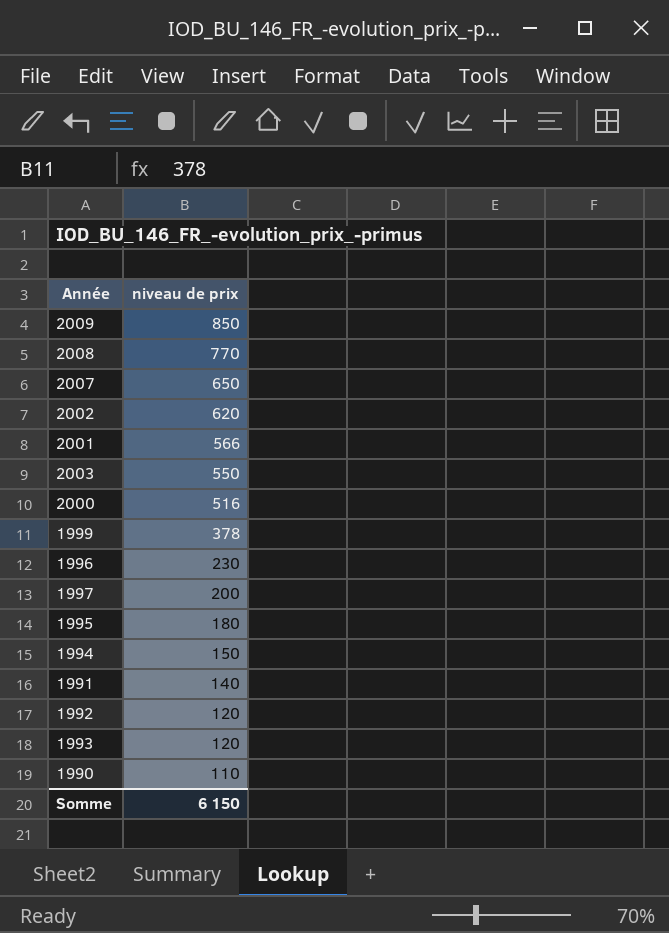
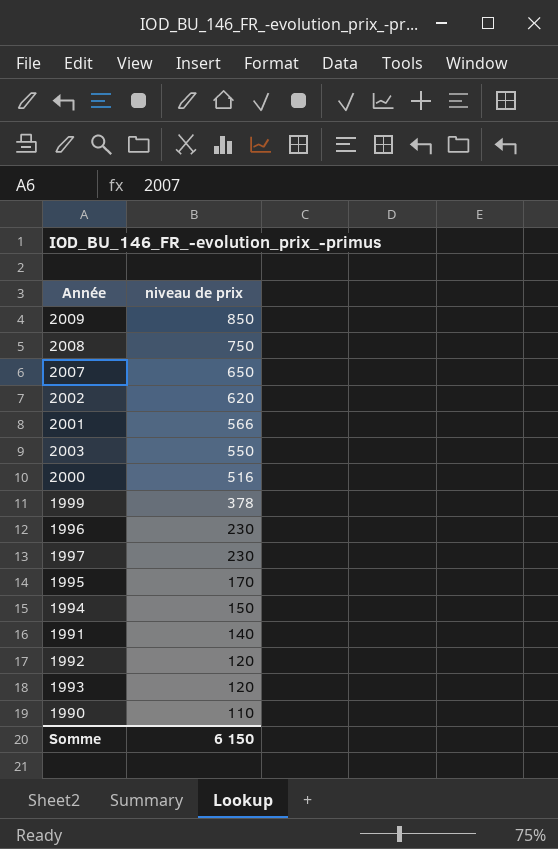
2008 | niveau de prix: 770 -> 750
1997 | niveau de prix: 200 -> 230
1995 | niveau de prix: 180 -> 170

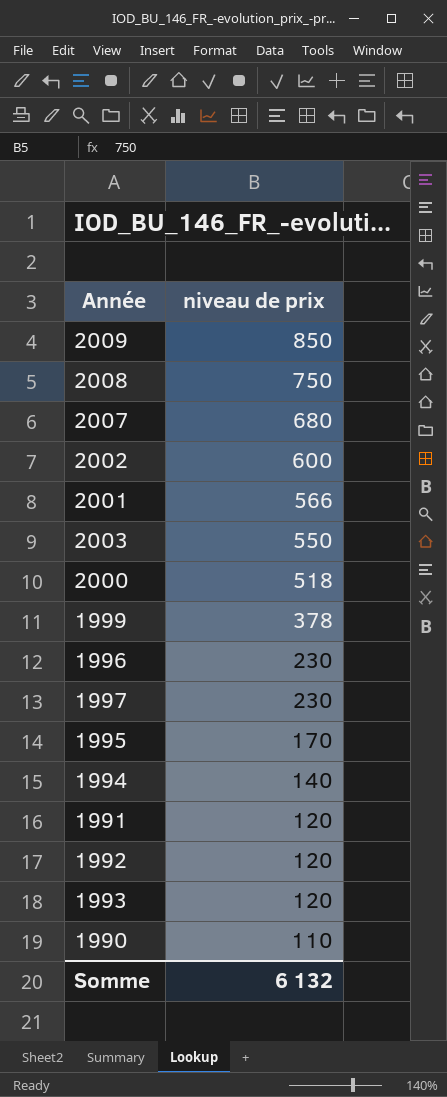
2007 | niveau de prix: 650 -> 680
2002 | niveau de prix: 620 -> 600
2000 | niveau de prix: 516 -> 518
1994 | niveau de prix: 150 -> 140
1991 | niveau de prix: 140 -> 120
Somme | niveau de prix: 6 150 -> 6 132

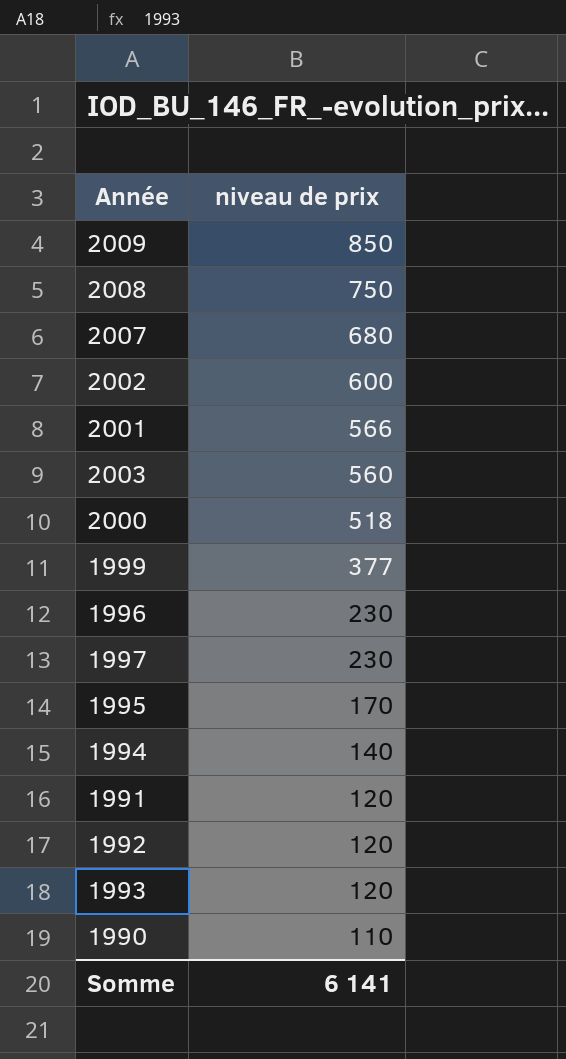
2003 | niveau de prix: 550 -> 560
1999 | niveau de prix: 378 -> 377
Somme | niveau de prix: 6 132 -> 6 141

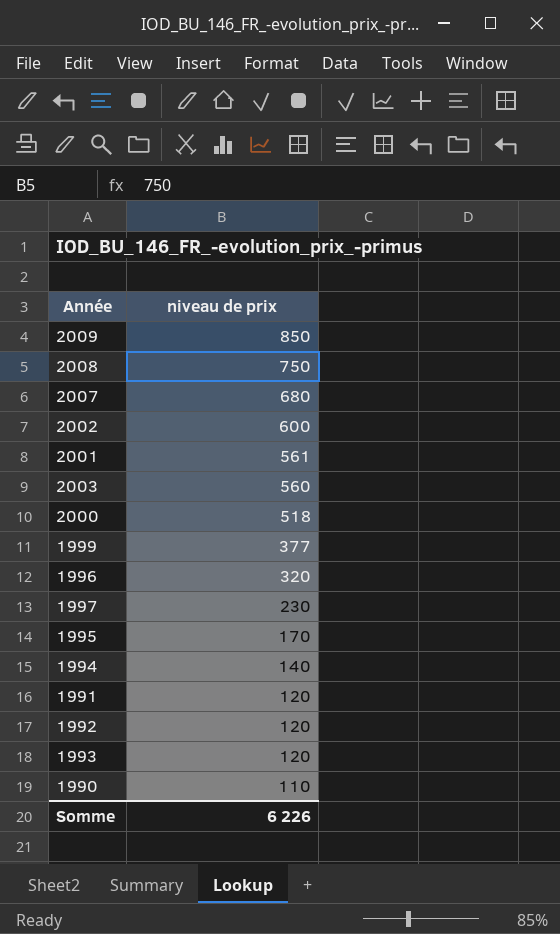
2001 | niveau de prix: 566 -> 561
1996 | niveau de prix: 230 -> 320
Somme | niveau de prix: 6 141 -> 6 226

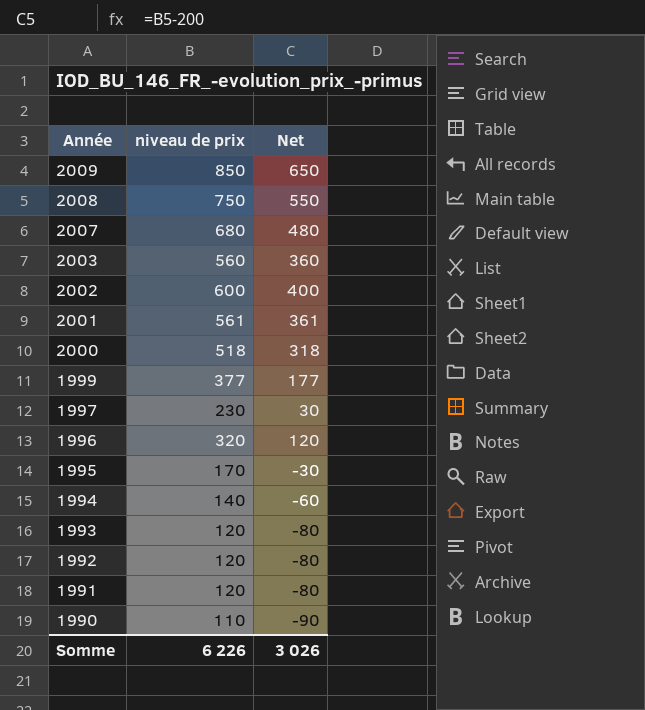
row order: niveau de prix descending -> Année descending
column Net | formula: none -> [niveau de prix] - 200

